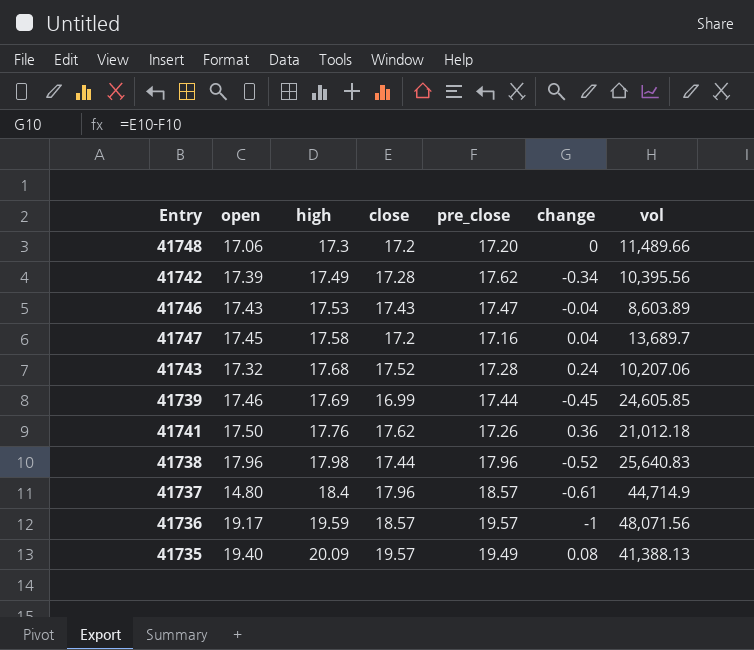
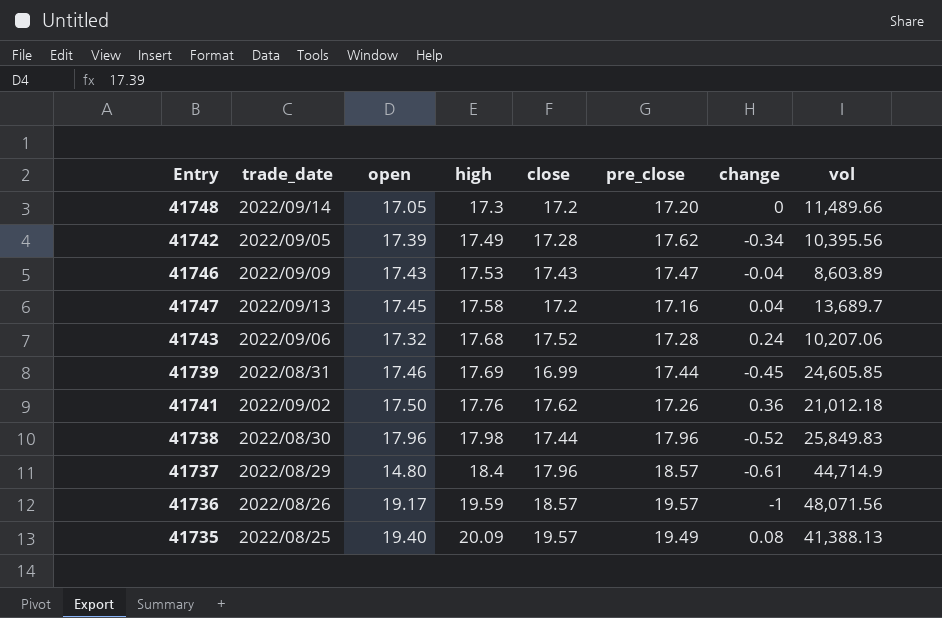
column trade_date | position: none -> 2
41748 | open: 17.06 -> 17.05
41738 | vol: 25,640.83 -> 25,849.83

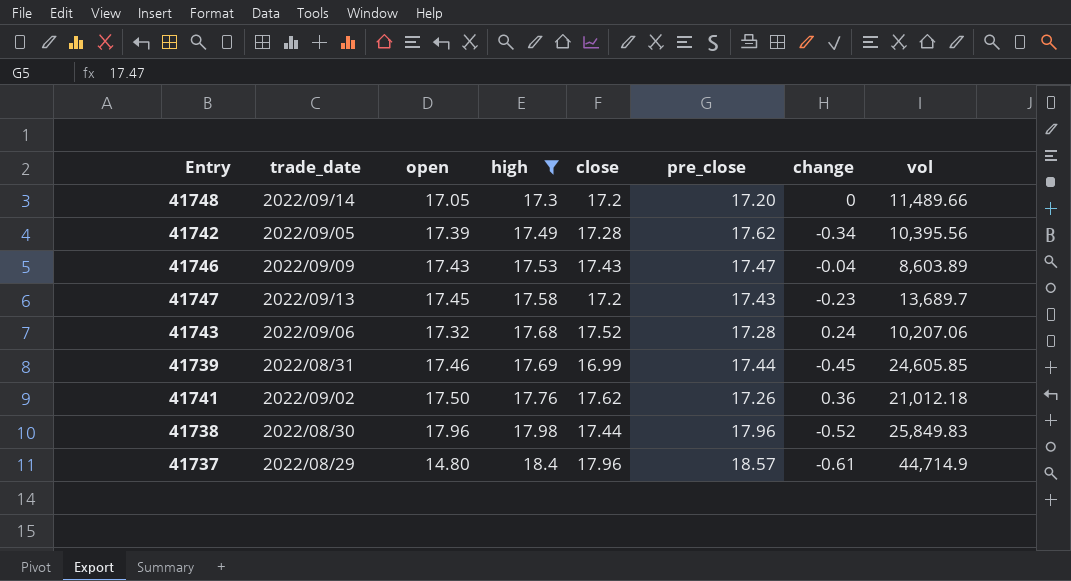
filter: none -> high <= 18.4
41747 | pre_close: 17.16 -> 17.43
41747 | change: 0.04 -> -0.23

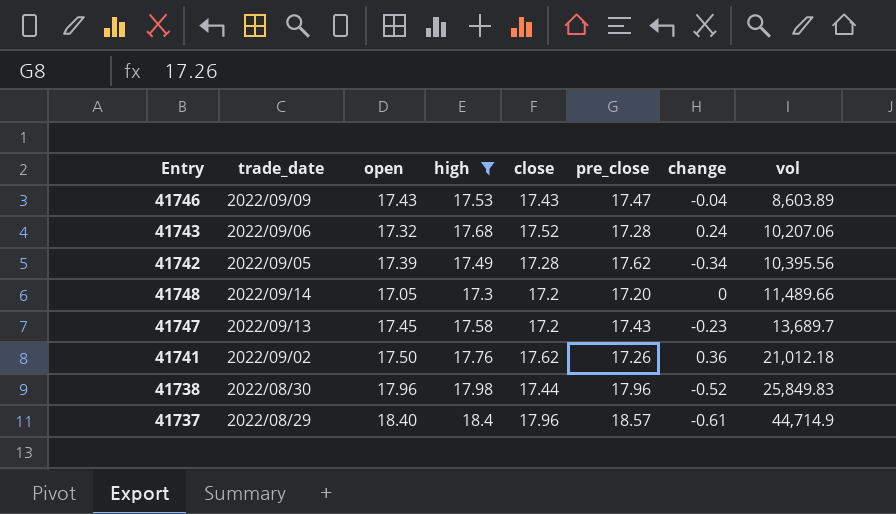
row order: high ascending -> vol ascending
row 41739: 2022/08/31 | 17.46 | 17.69 | 16.99 | 17.44 | -0.45 | 24,605.85 -> none
41737 | open: 14.80 -> 18.40

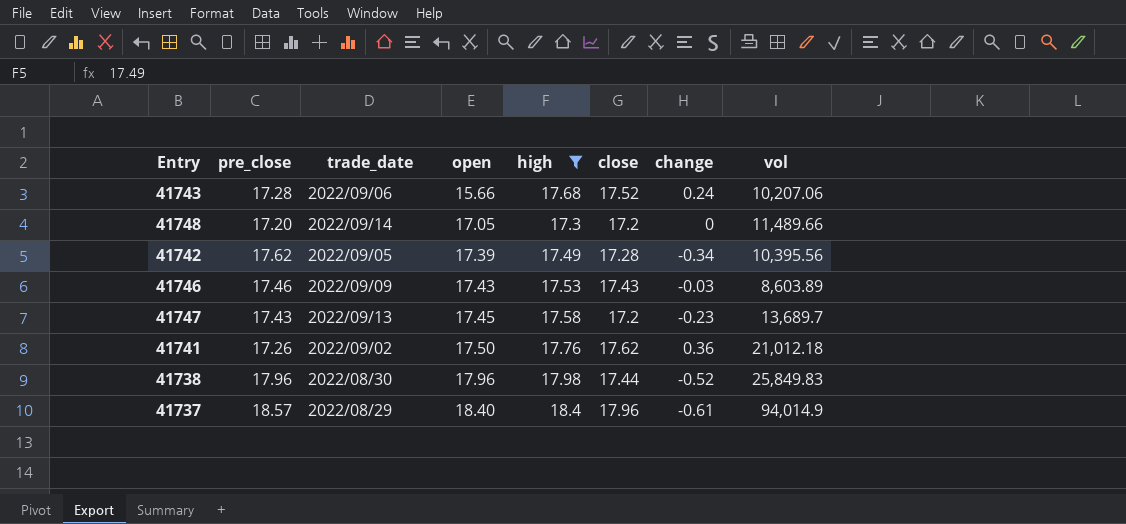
row order: vol ascending -> open ascending
column pre_close | position: 6 -> 2
41743 | open: 17.32 -> 15.66
41746 | pre_close: 17.47 -> 17.46
41746 | change: -0.04 -> -0.03
41737 | vol: 44,714.9 -> 94,014.9

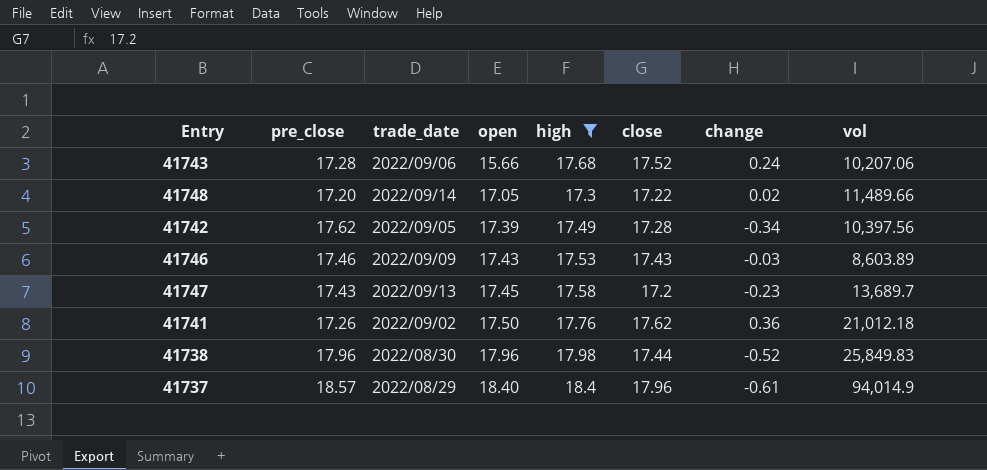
41748 | close: 17.2 -> 17.22
41748 | change: 0 -> 0.02
41742 | vol: 10,395.56 -> 10,397.56

